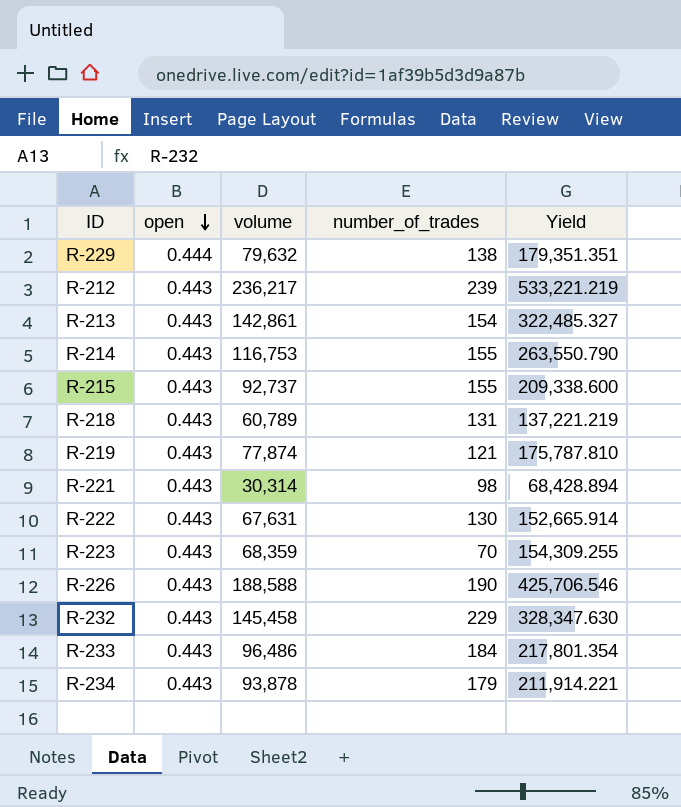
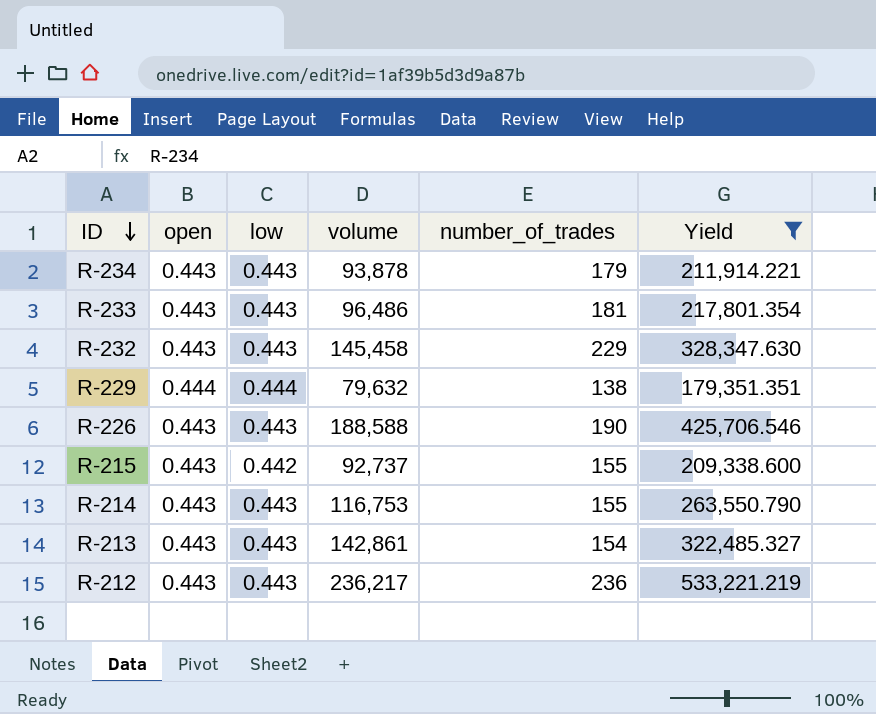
filter: none -> Yield >= 179,351.351
row order: open descending -> ID descending
column low | position: none -> 3
R-233 | number_of_trades: 184 -> 181
R-212 | number_of_trades: 239 -> 236

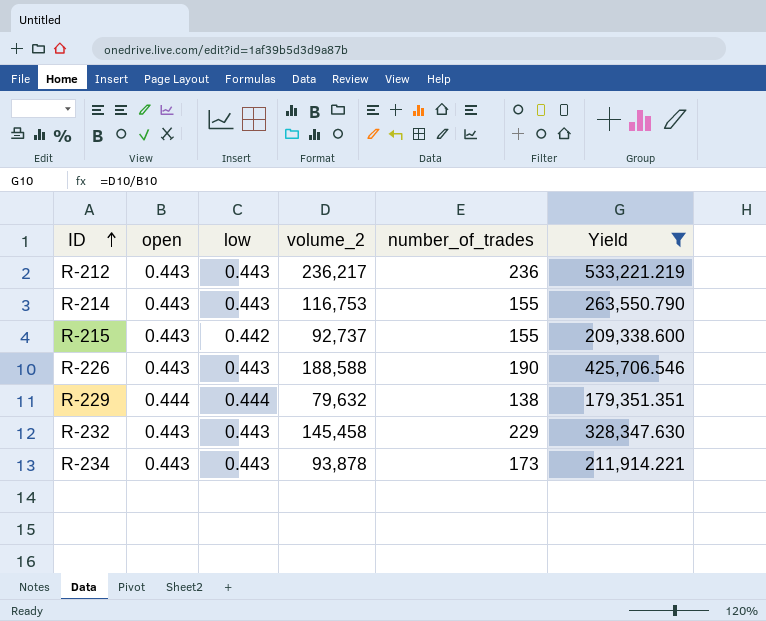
row order: ID descending -> ID ascending
column name: volume -> volume_2
row R-233: 0.443 | 0.443 | 96,486 | 181 | 217,801.354 -> none
row R-213: 0.443 | 0.443 | 142,861 | 154 | 322,485.327 -> none
R-234 | number_of_trades: 179 -> 173

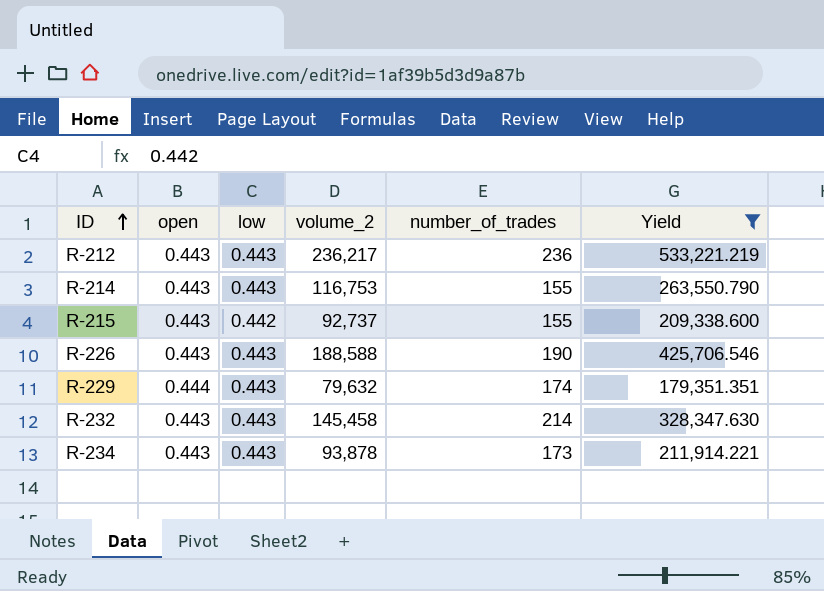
R-229 | low: 0.444 -> 0.443
R-229 | number_of_trades: 138 -> 174
R-232 | number_of_trades: 229 -> 214

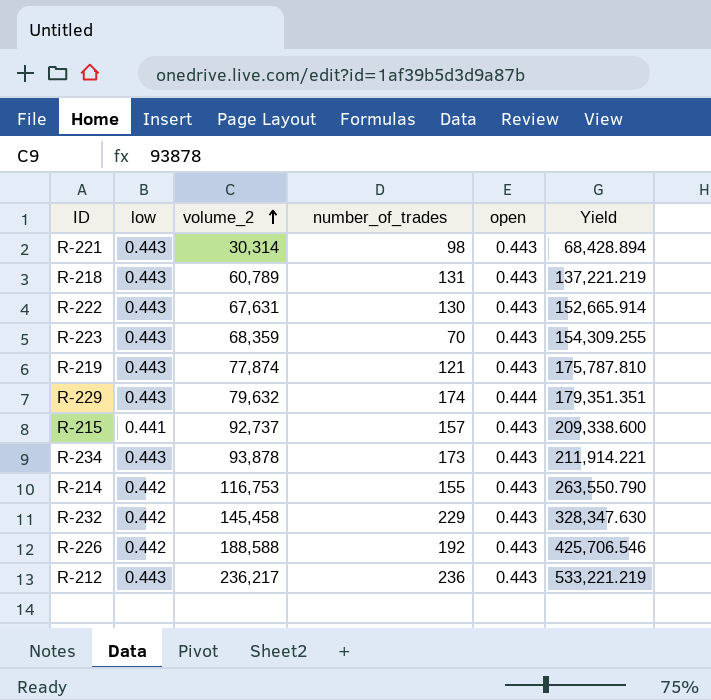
filter: Yield >= 179,351.351 -> none
row order: ID ascending -> volume_2 ascending
column open | position: 2 -> 5
R-215 | low: 0.442 -> 0.441
R-215 | number_of_trades: 155 -> 157
R-214 | low: 0.443 -> 0.442
R-232 | low: 0.443 -> 0.442
R-232 | number_of_trades: 214 -> 229
R-226 | low: 0.443 -> 0.442
R-226 | number_of_trades: 190 -> 192

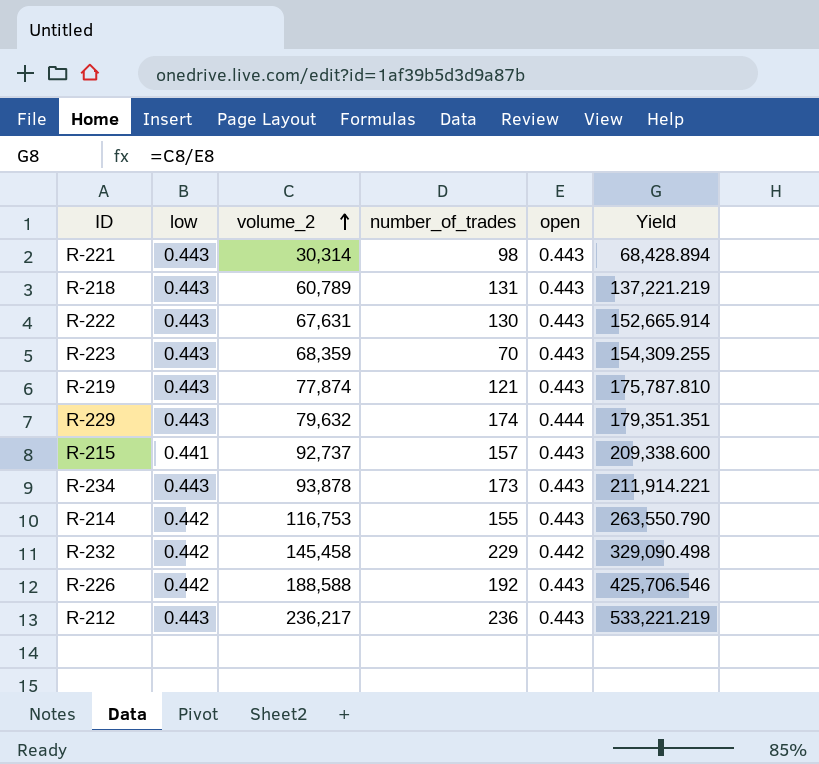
R-232 | open: 0.443 -> 0.442
R-232 | Yield: 328,347.630 -> 329,090.498

